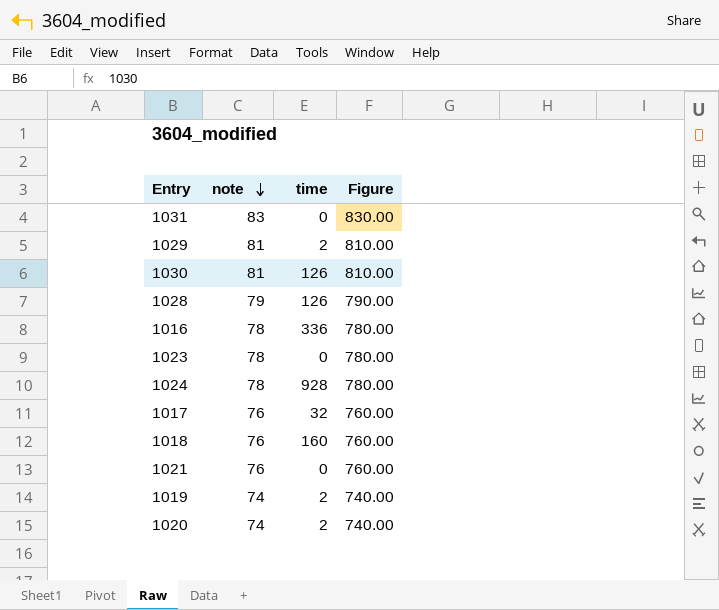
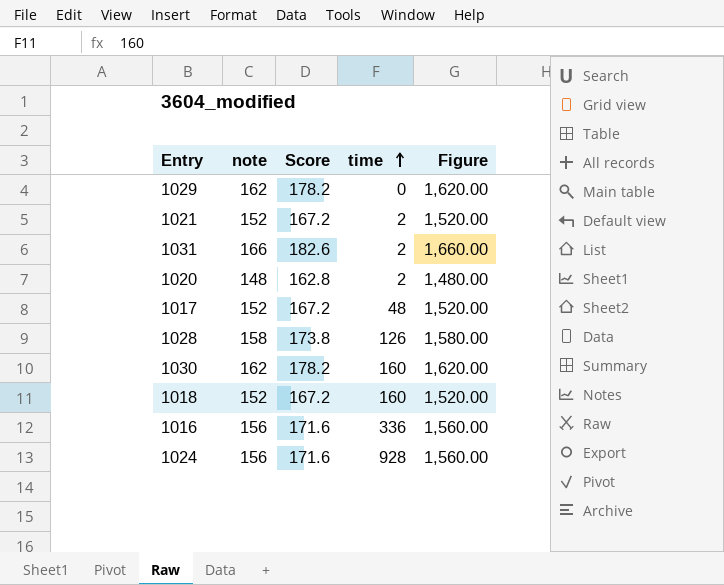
row order: note descending -> time ascending
column Score | formula: none -> [note] * 1.1
row 1023: 78 | 0 | 780.00 -> none
row 1019: 74 | 2 | 740.00 -> none
1029 | note: 81 -> 162
1029 | time: 2 -> 0
1029 | Figure: 810.00 -> 1,620.00
1021 | note: 76 -> 152
1021 | time: 0 -> 2
1021 | Figure: 760.00 -> 1,520.00
1031 | note: 83 -> 166
1031 | time: 0 -> 2
1031 | Figure: 830.00 -> 1,660.00
1020 | note: 74 -> 148
1020 | Figure: 740.00 -> 1,480.00
1017 | note: 76 -> 152
1017 | time: 32 -> 48
1017 | Figure: 760.00 -> 1,520.00
1028 | note: 79 -> 158
1028 | Figure: 790.00 -> 1,580.00
1030 | note: 81 -> 162
1030 | time: 126 -> 160
1030 | Figure: 810.00 -> 1,620.00
1018 | note: 76 -> 152
1018 | Figure: 760.00 -> 1,520.00
1016 | note: 78 -> 156
1016 | Figure: 780.00 -> 1,560.00
1024 | note: 78 -> 156
1024 | Figure: 780.00 -> 1,560.00

